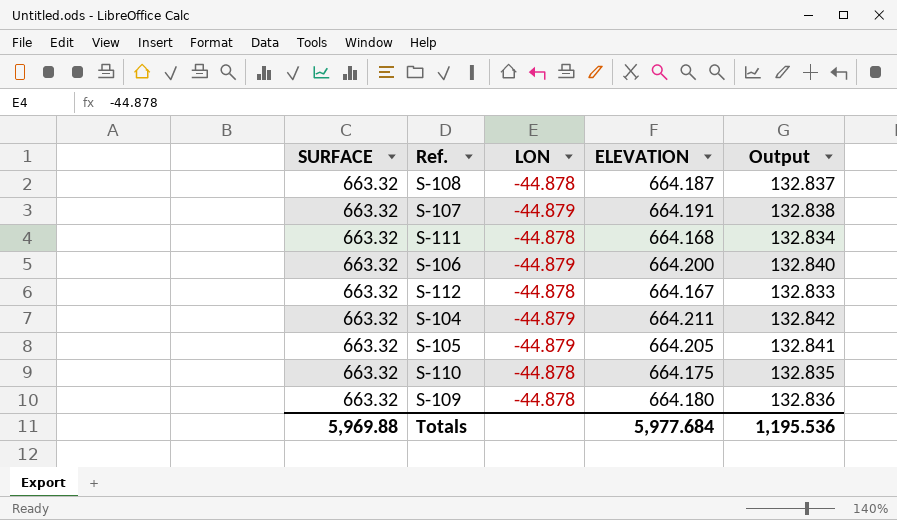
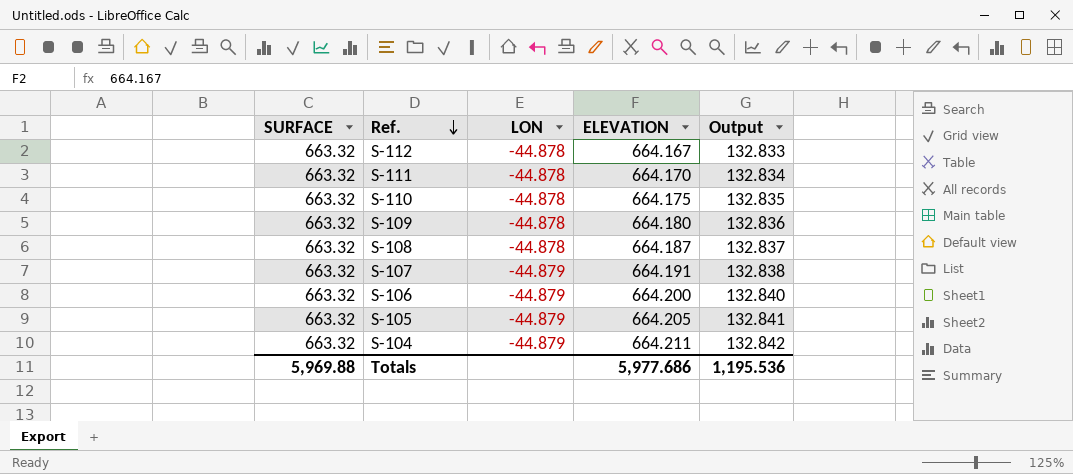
row order: none -> Ref. descending
S-111 | ELEVATION: 664.168 -> 664.170
Totals | ELEVATION: 5,977.684 -> 5,977.686

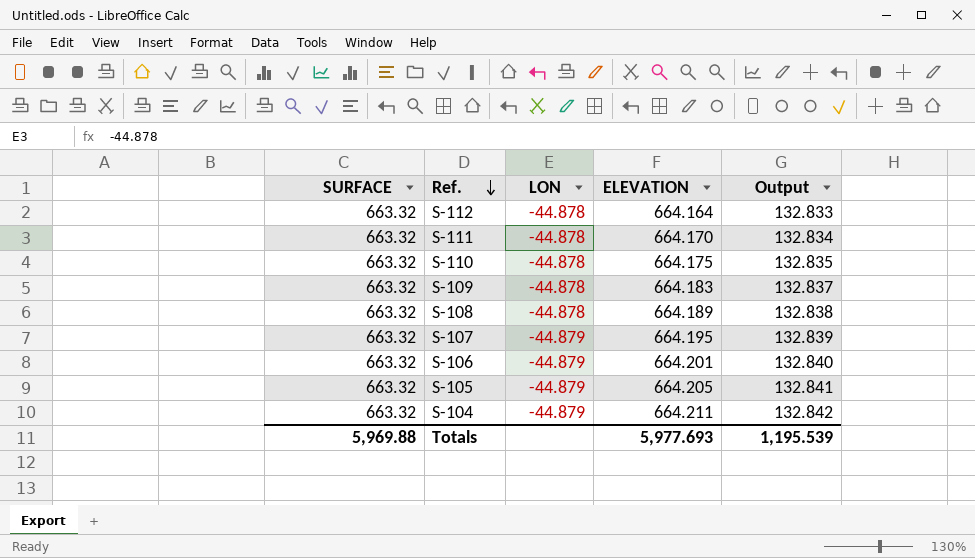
S-112 | ELEVATION: 664.167 -> 664.164
S-109 | ELEVATION: 664.180 -> 664.183
S-109 | Output: 132.836 -> 132.837
S-108 | ELEVATION: 664.187 -> 664.189
S-108 | Output: 132.837 -> 132.838
S-107 | ELEVATION: 664.191 -> 664.195
S-107 | Output: 132.838 -> 132.839
S-106 | ELEVATION: 664.200 -> 664.201
Totals | ELEVATION: 5,977.686 -> 5,977.693
Totals | Output: 1,195.536 -> 1,195.539

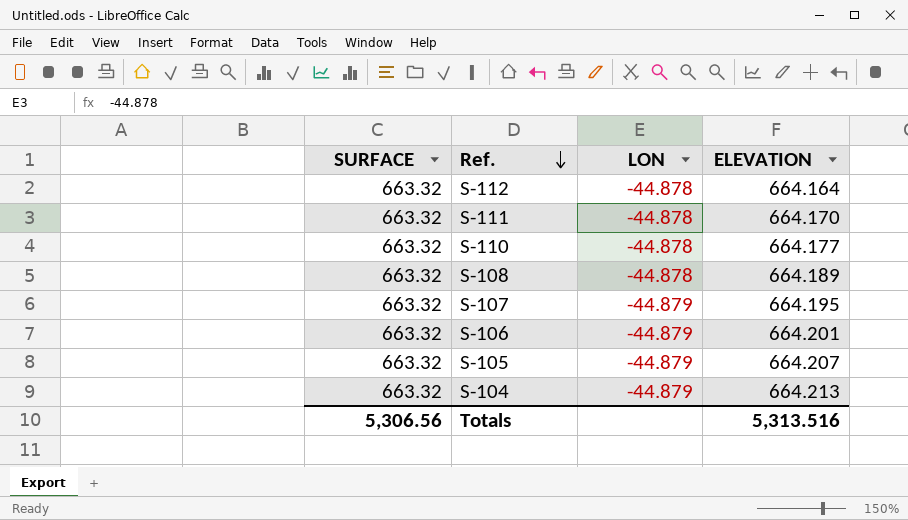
column Output | formula: [ELEVATION] * 0.2 -> none
row S-109: 663.32 | -44.878 | 664.183 | 132.837 -> none
S-110 | ELEVATION: 664.175 -> 664.177
S-105 | ELEVATION: 664.205 -> 664.207
S-104 | ELEVATION: 664.211 -> 664.213
Totals | SURFACE: 5,969.88 -> 5,306.56
Totals | ELEVATION: 5,977.693 -> 5,313.516

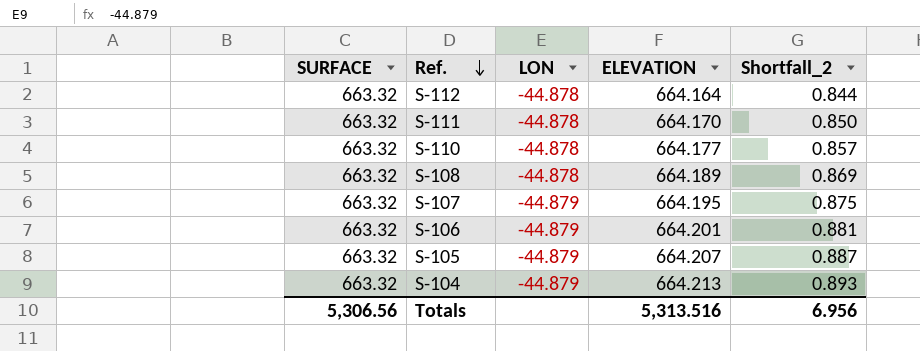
column Shortfall_2 | formula: none -> [ELEVATION] - [SURFACE]

